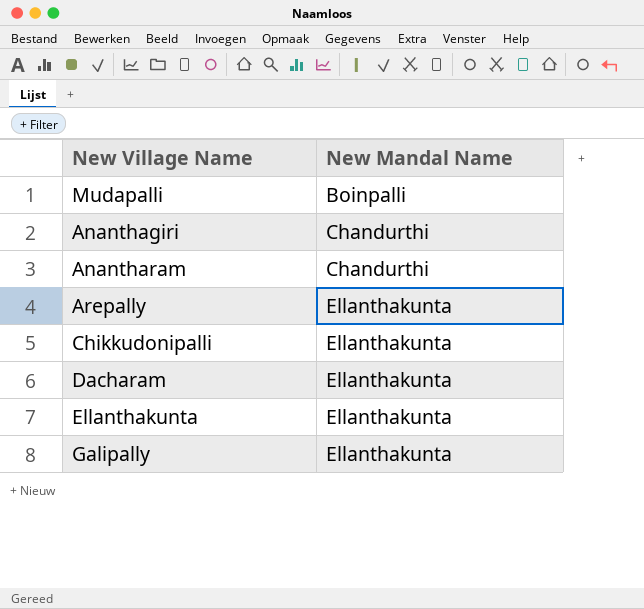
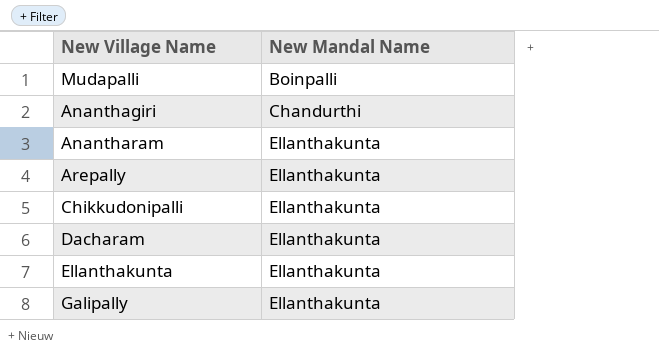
Anantharam | New Mandal Name: Chandurthi -> Ellanthakunta

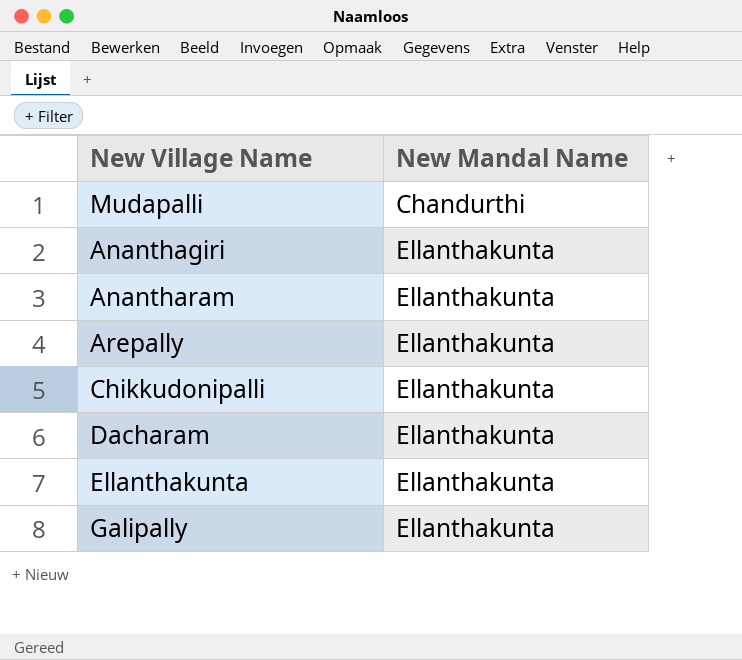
Mudapalli | New Mandal Name: Boinpalli -> Chandurthi
Ananthagiri | New Mandal Name: Chandurthi -> Ellanthakunta

